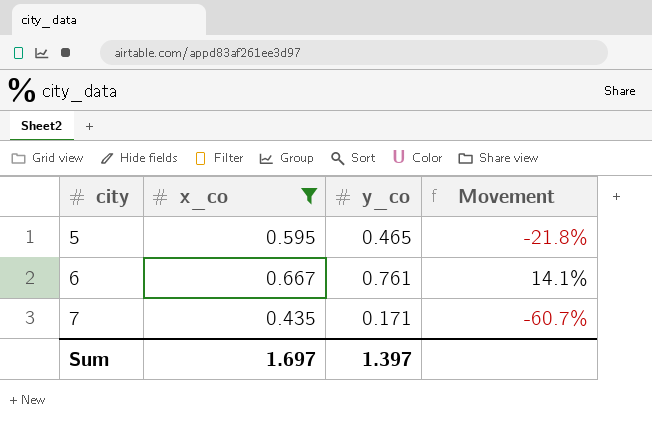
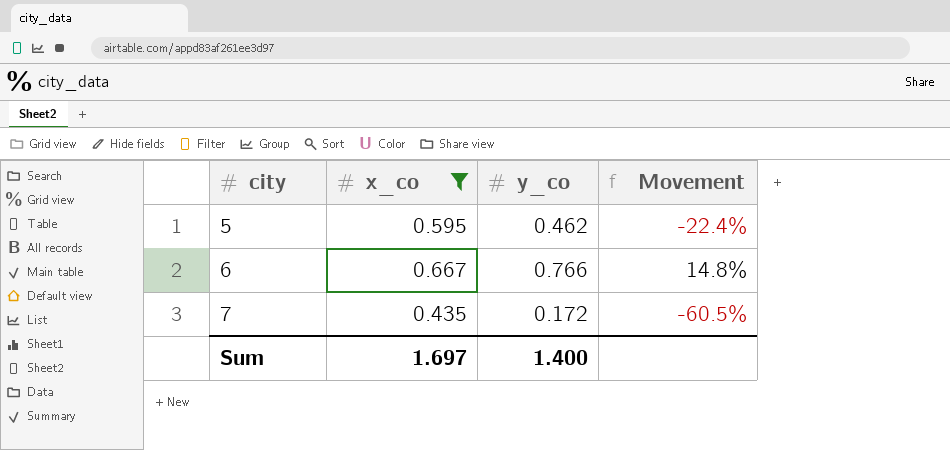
5 | y_co: 0.465 -> 0.462
5 | Movement: -21.8% -> -22.4%
6 | y_co: 0.761 -> 0.766
6 | Movement: 14.1% -> 14.8%
7 | y_co: 0.171 -> 0.172
7 | Movement: -60.7% -> -60.5%
Sum | y_co: 1.397 -> 1.400

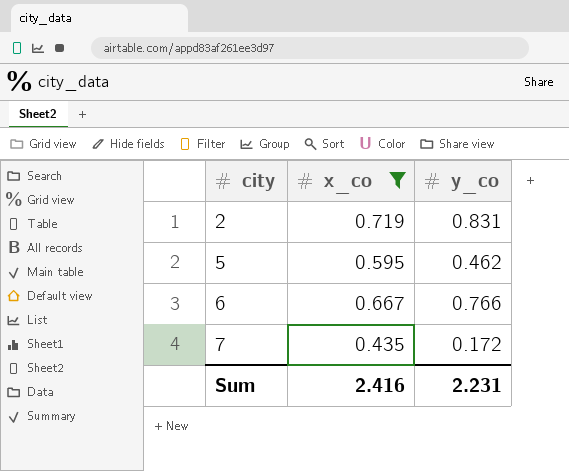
column Movement | formula: ([y_co] - [x_co]) / [x_co] -> none
row 2: none -> 0.719 | 0.831
Sum | x_co: 1.697 -> 2.416
Sum | y_co: 1.400 -> 2.231

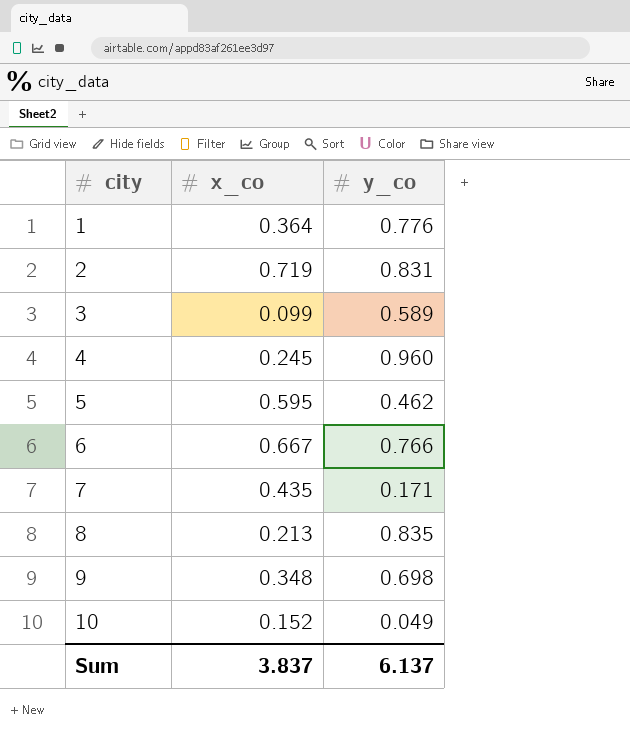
filter: x_co >= 0.435 -> none
7 | y_co: 0.172 -> 0.171
Sum | x_co: 2.416 -> 3.837
Sum | y_co: 2.231 -> 6.137

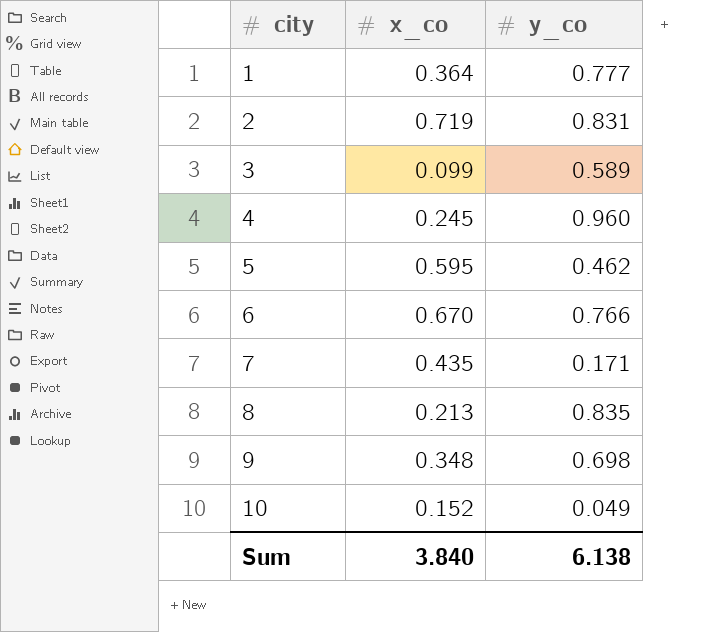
1 | y_co: 0.776 -> 0.777
6 | x_co: 0.667 -> 0.670
Sum | x_co: 3.837 -> 3.840
Sum | y_co: 6.137 -> 6.138

